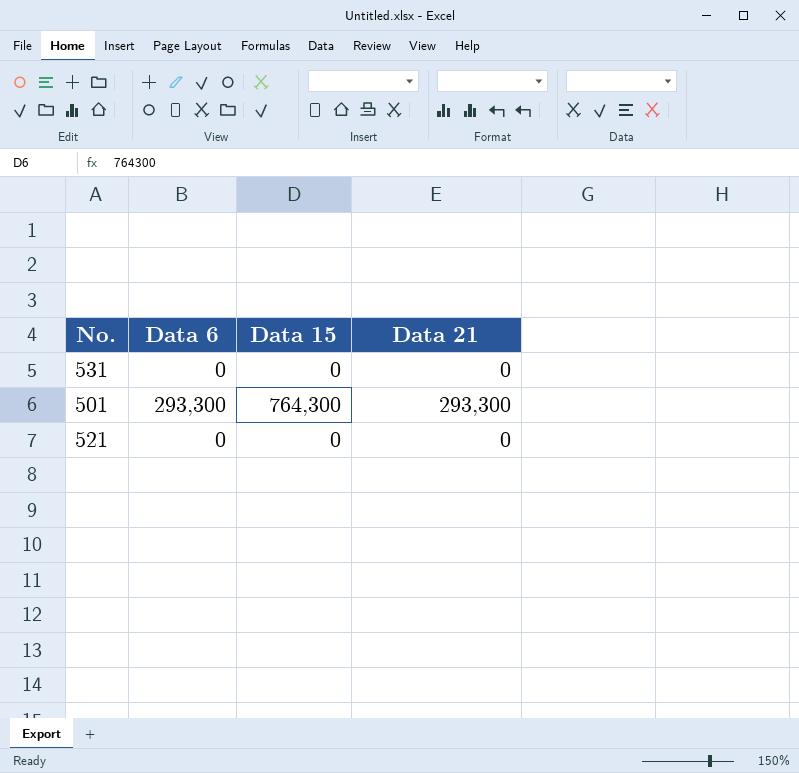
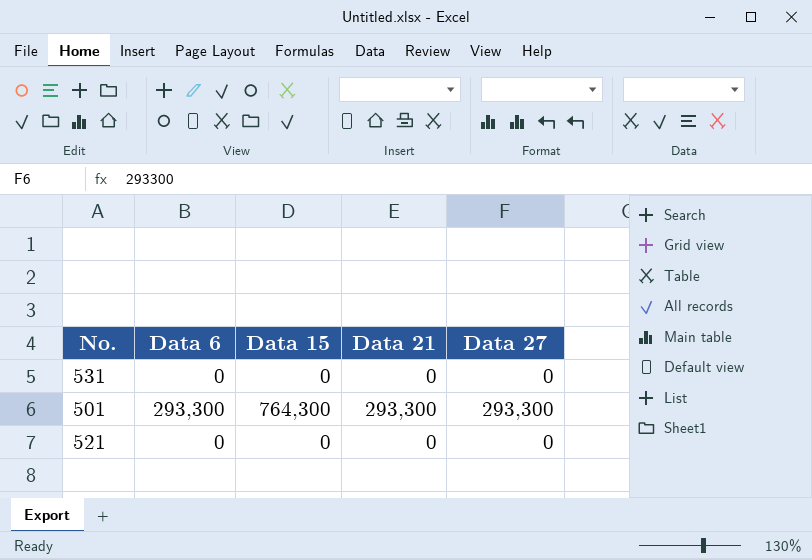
column Data 27 | position: none -> 5

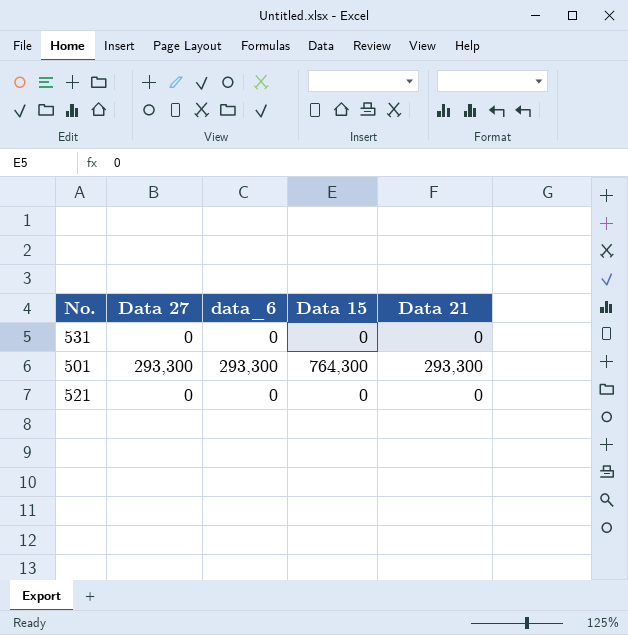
column Data 27 | position: 5 -> 2
column name: Data 6 -> data_6

